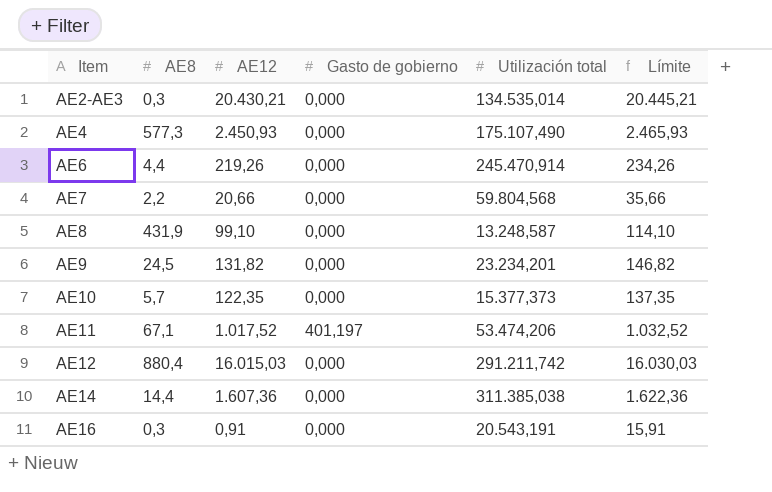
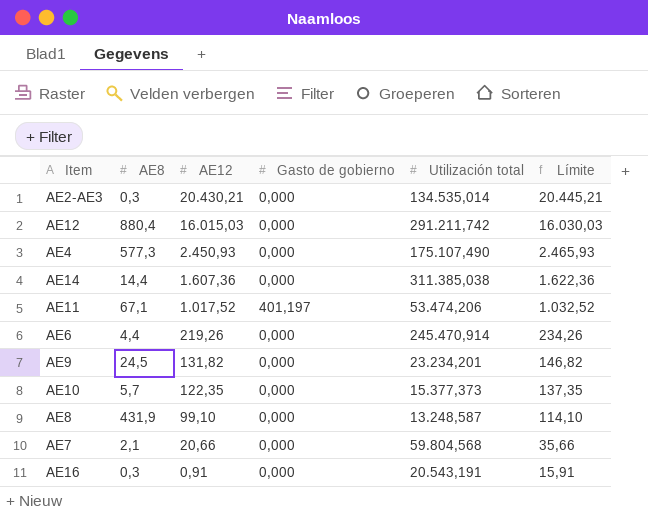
row order: Item ascending -> AE12 descending
AE7 | AE8: 2,2 -> 2,1

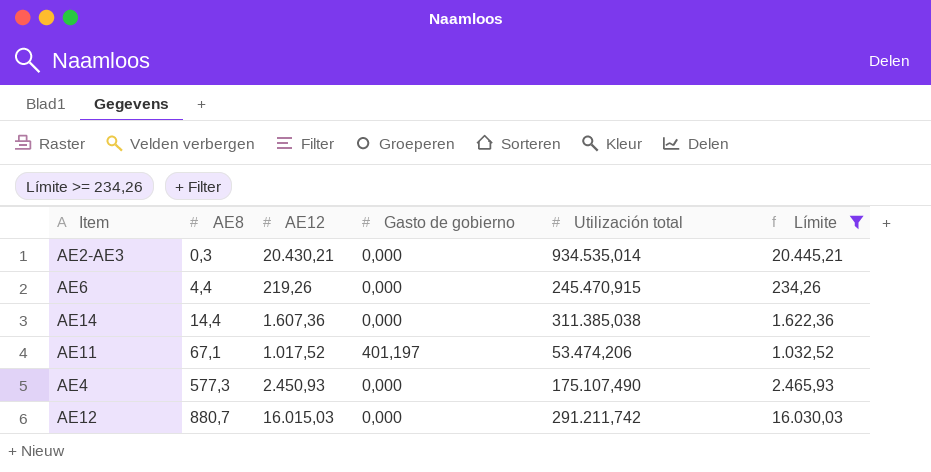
filter: none -> Límite >= 234,26
row order: AE12 descending -> AE8 ascending
AE2-AE3 | Utilización total: 134.535,014 -> 934.535,014
AE6 | Utilización total: 245.470,914 -> 245.470,915
AE12 | AE8: 880,4 -> 880,7

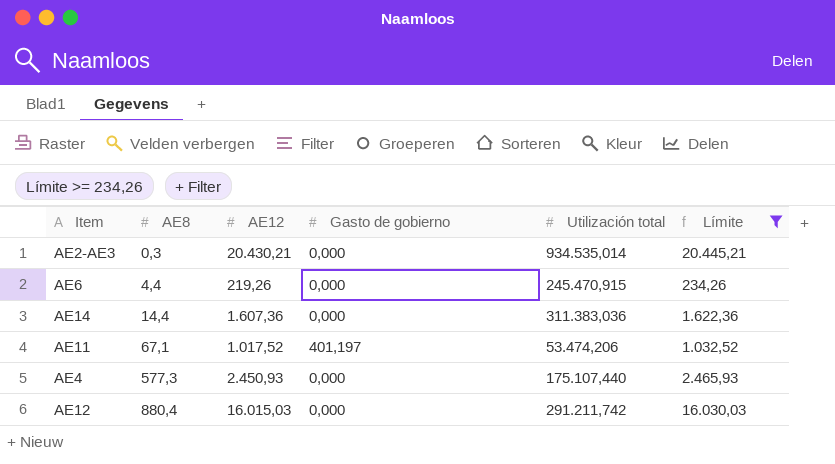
AE14 | Utilización total: 311.385,038 -> 311.383,036
AE4 | Utilización total: 175.107,490 -> 175.107,440
AE12 | AE8: 880,7 -> 880,4

